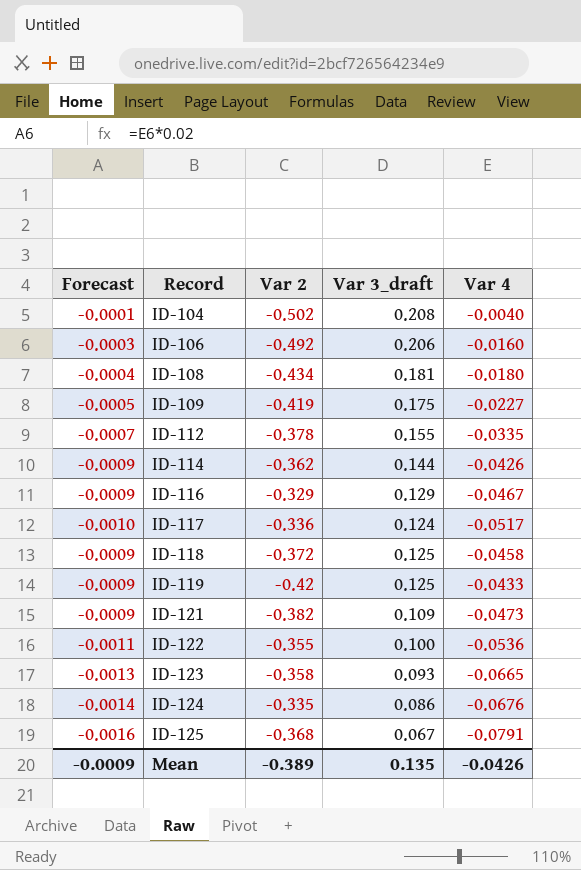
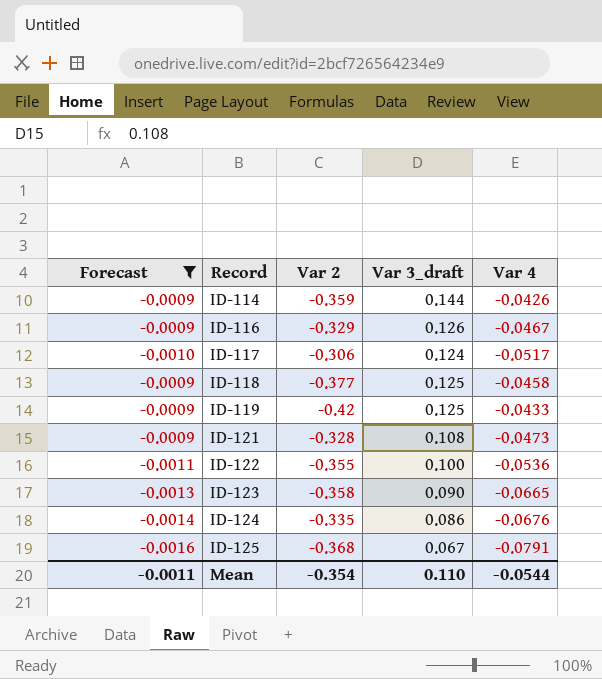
filter: none -> Forecast <= -0.0009
ID-114 | Var 2: -0.362 -> -0.359
ID-116 | Var 3_draft: 0.129 -> 0.126
ID-117 | Var 2: -0.336 -> -0.306
ID-118 | Var 2: -0.372 -> -0.377
ID-121 | Var 2: -0.382 -> -0.328
ID-121 | Var 3_draft: 0.109 -> 0.108
ID-123 | Var 3_draft: 0.093 -> 0.090
Mean | Forecast: -0.0009 -> -0.0011
Mean | Var 2: -0.389 -> -0.354
Mean | Var 3_draft: 0.135 -> 0.110
Mean | Var 4: -0.0426 -> -0.0544

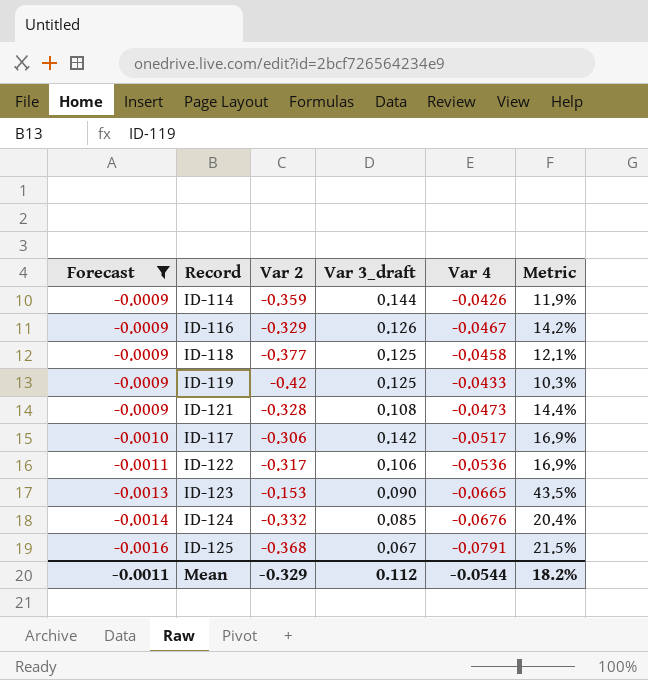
row order: Record ascending -> Forecast descending
column Metric | formula: none -> [Var 4] / [Var 2]
ID-117 | Var 3_draft: 0.124 -> 0.142
ID-122 | Var 2: -0.355 -> -0.317
ID-122 | Var 3_draft: 0.100 -> 0.106
ID-123 | Var 2: -0.358 -> -0.153
ID-124 | Var 2: -0.335 -> -0.332
ID-124 | Var 3_draft: 0.086 -> 0.085
Mean | Var 2: -0.354 -> -0.329
Mean | Var 3_draft: 0.110 -> 0.112

